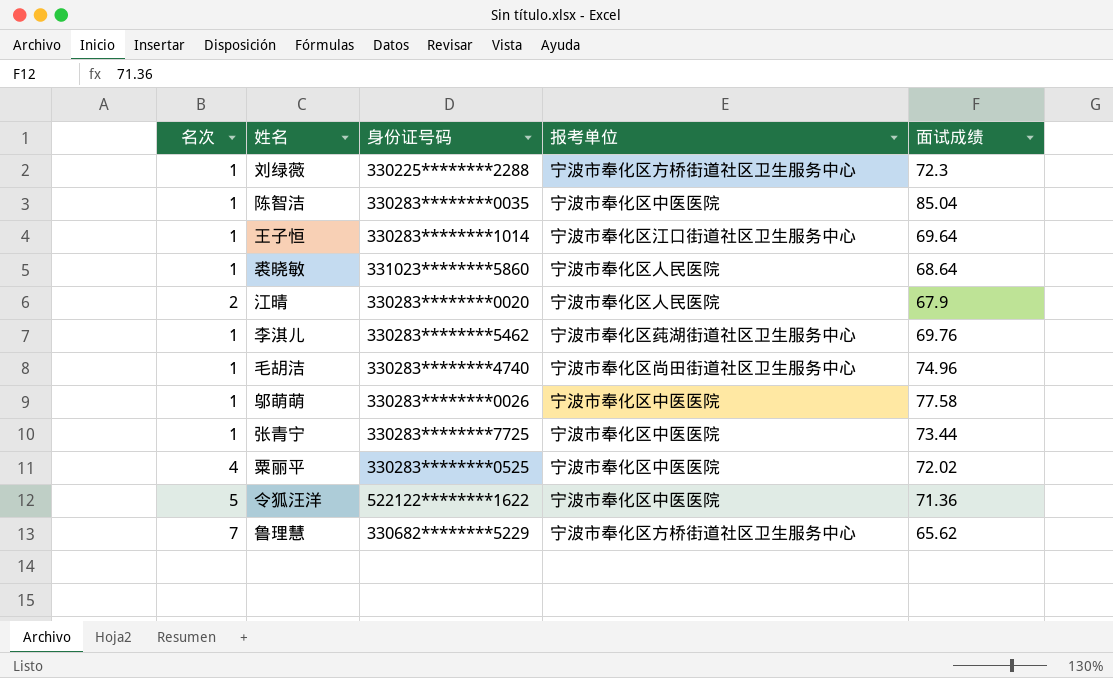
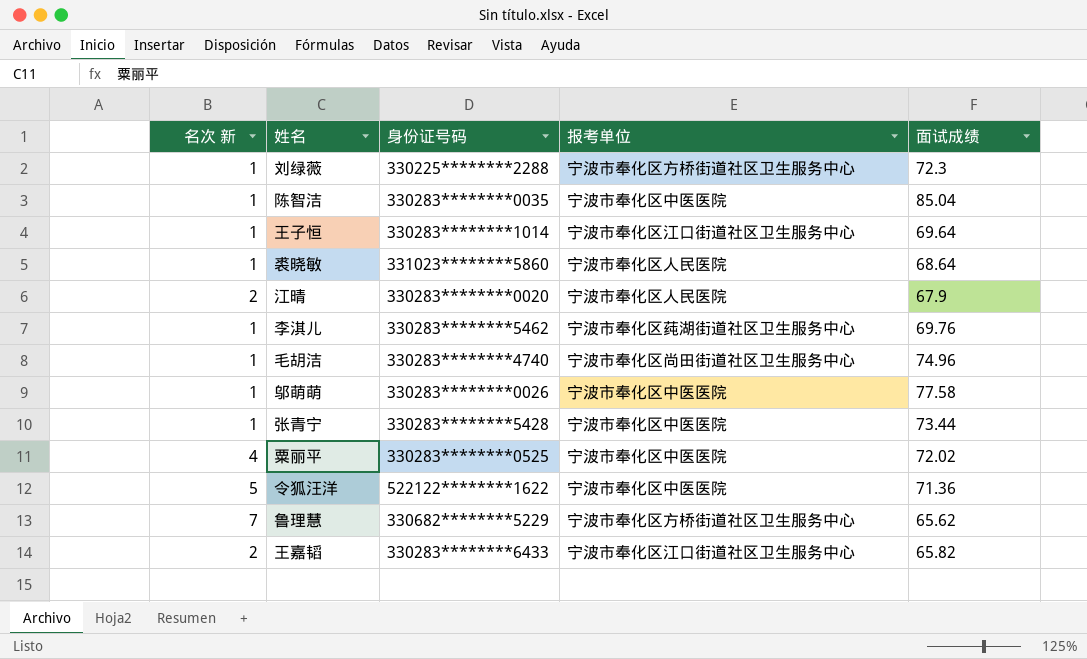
column name: 名次 -> 名次 新
张青宁 | 身份证号码: 330283********7725 -> 330283********5428
row 王嘉韬: none -> 2 | 330283********6433 | 宁波市奉化区江口街道社区卫生服务中心 | 65.82

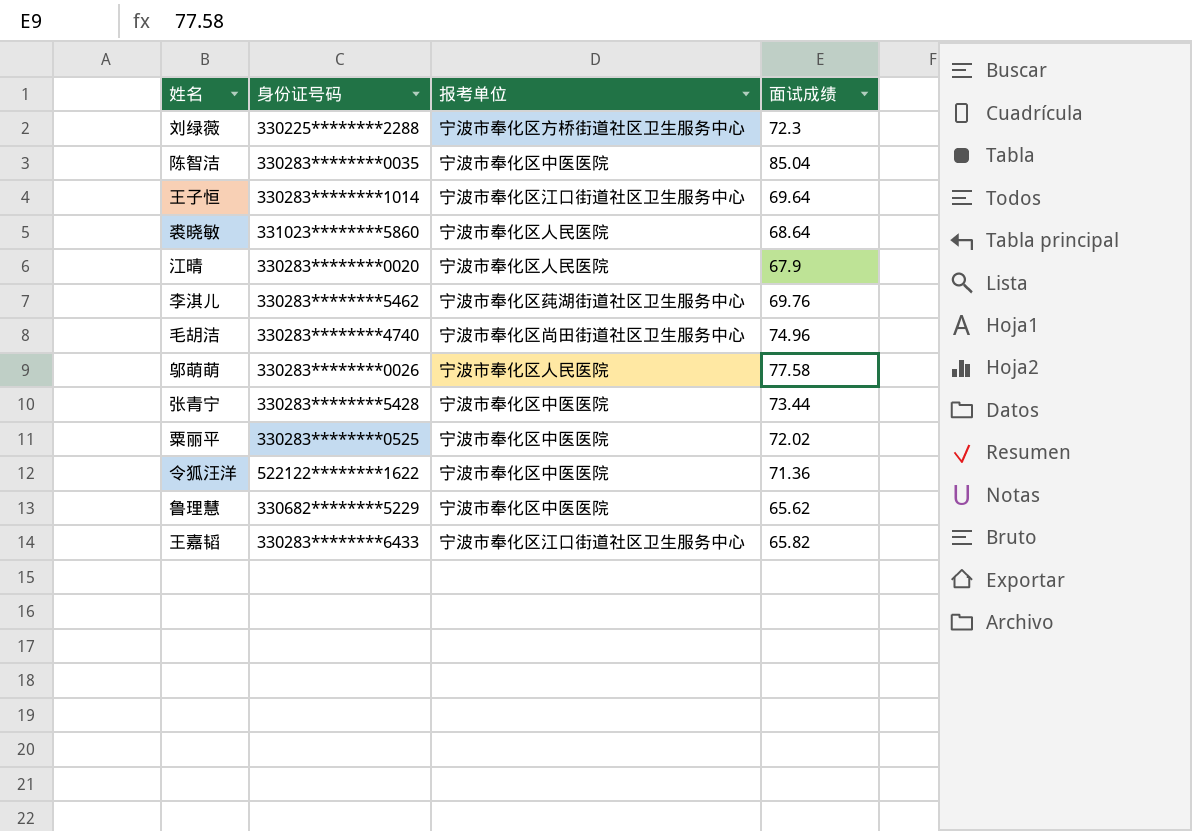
column 名次 新 | position: 1 -> none
邬萌萌 | 报考单位: 宁波市奉化区中医医院 -> 宁波市奉化区人民医院
鲁理慧 | 报考单位: 宁波市奉化区方桥街道社区卫生服务中心 -> 宁波市奉化区中医医院

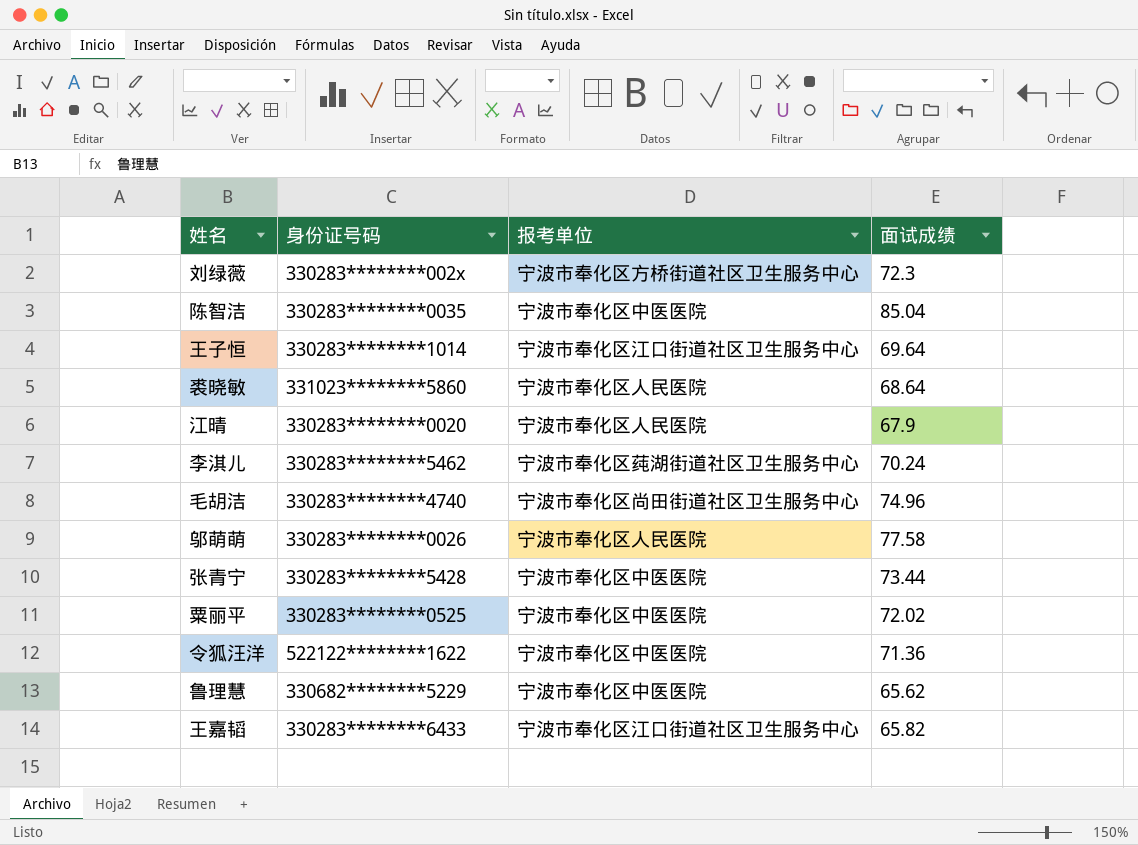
刘绿薇 | 身份证号码: 330225********2288 -> 330283********002x
李淇儿 | 面试成绩: 69.76 -> 70.24

